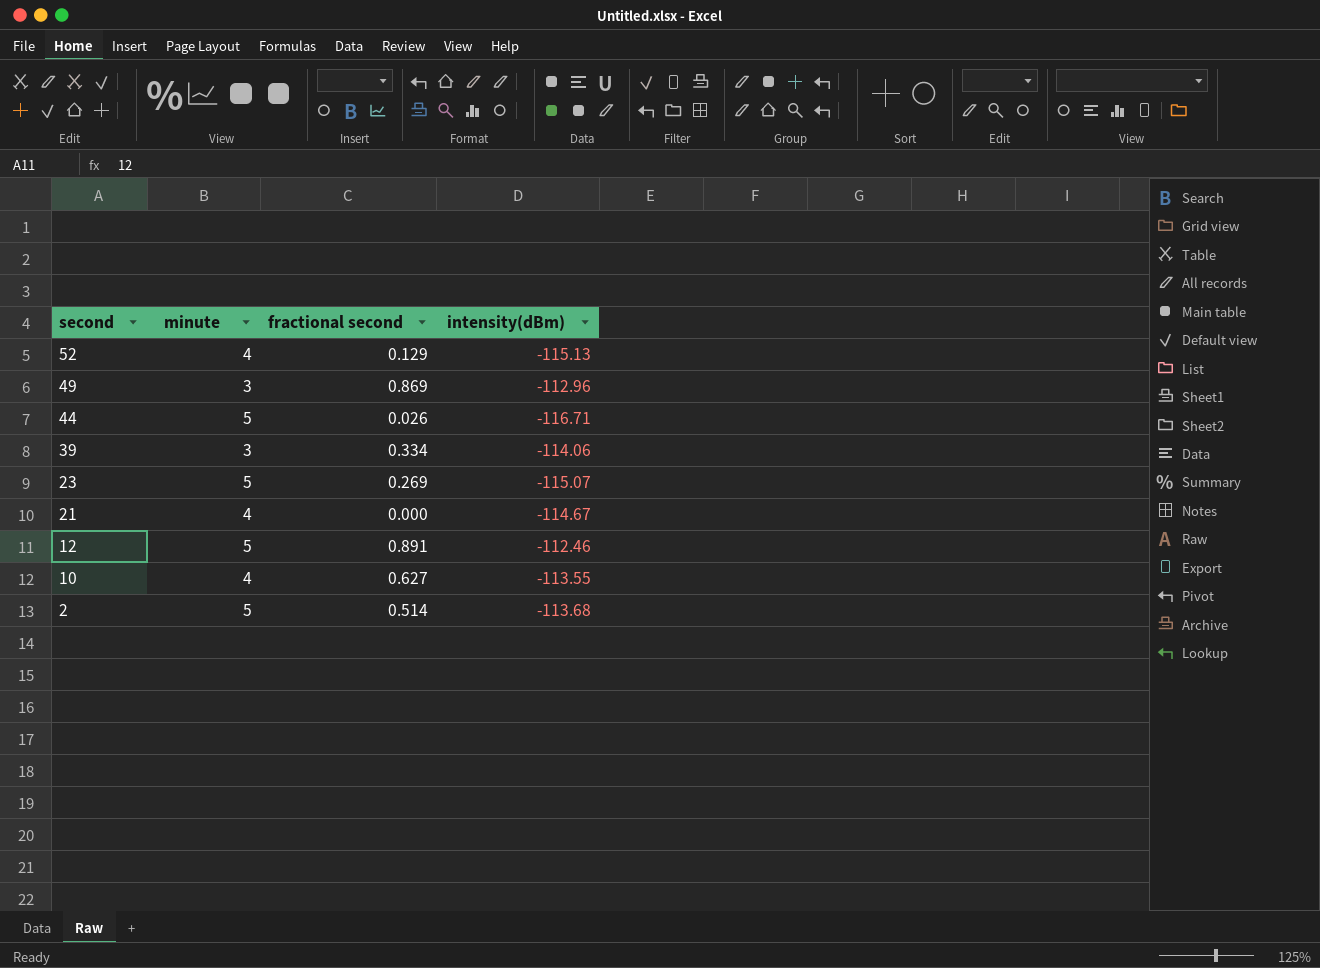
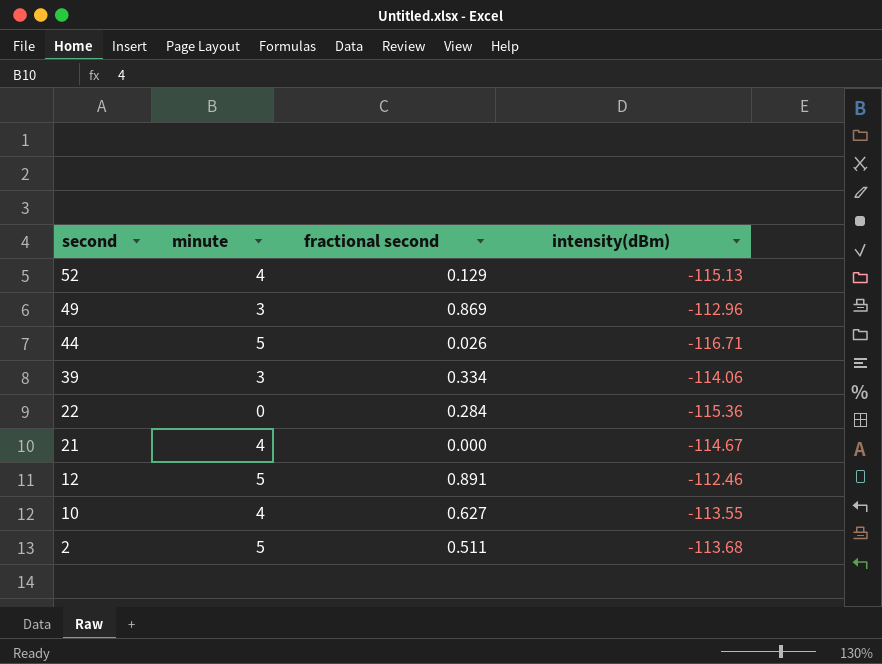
row 23: 5 | 0.269 | -115.07 -> none
row 22: none -> 0 | 0.284 | -115.36
2 | fractional second: 0.514 -> 0.511

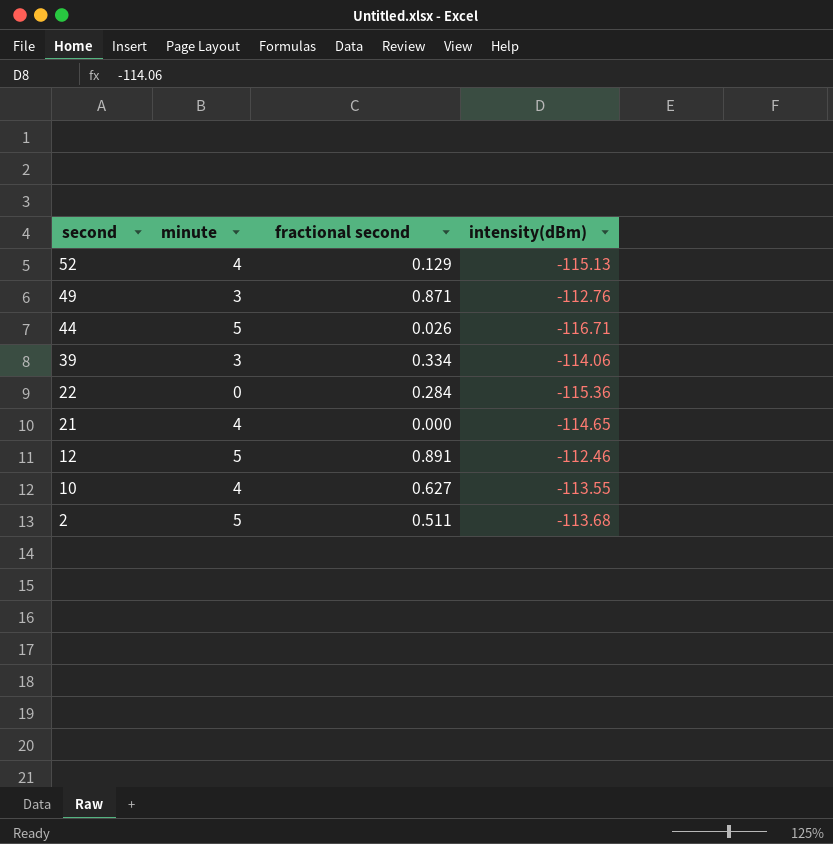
49 | fractional second: 0.869 -> 0.871
49 | intensity(dBm): -112.96 -> -112.76
21 | intensity(dBm): -114.67 -> -114.65

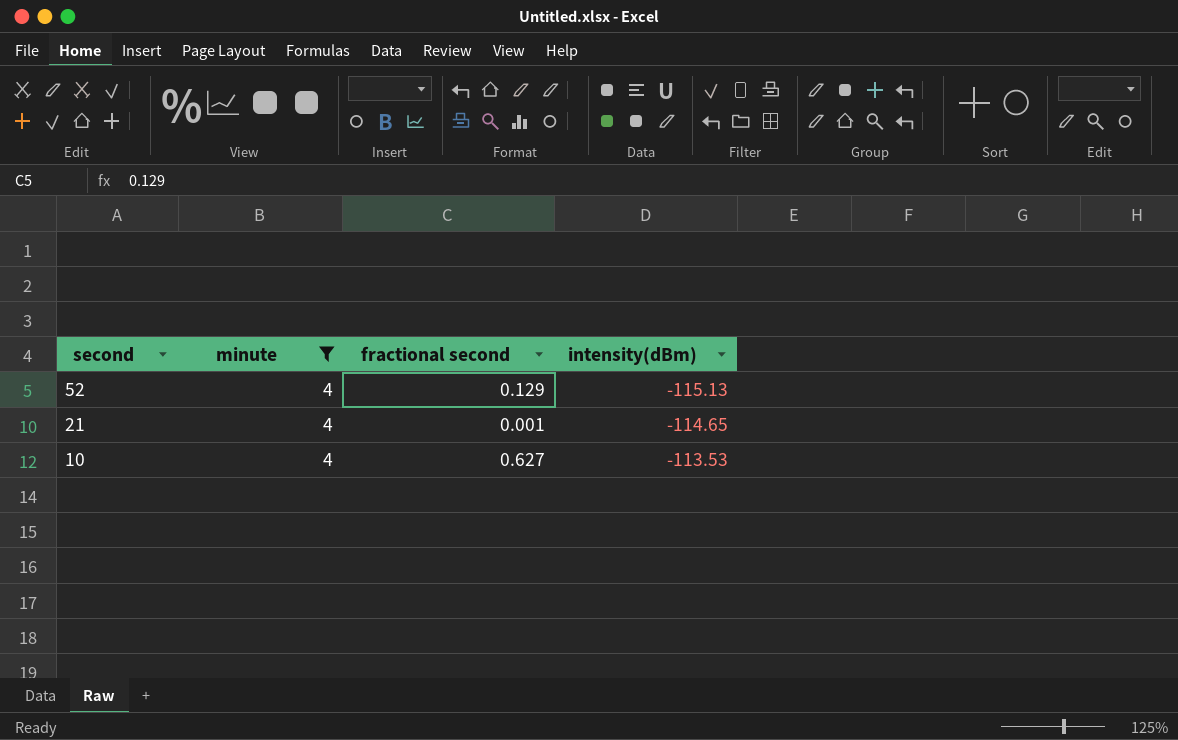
filter: none -> minute = 4
21 | fractional second: 0.000 -> 0.001
10 | intensity(dBm): -113.55 -> -113.53

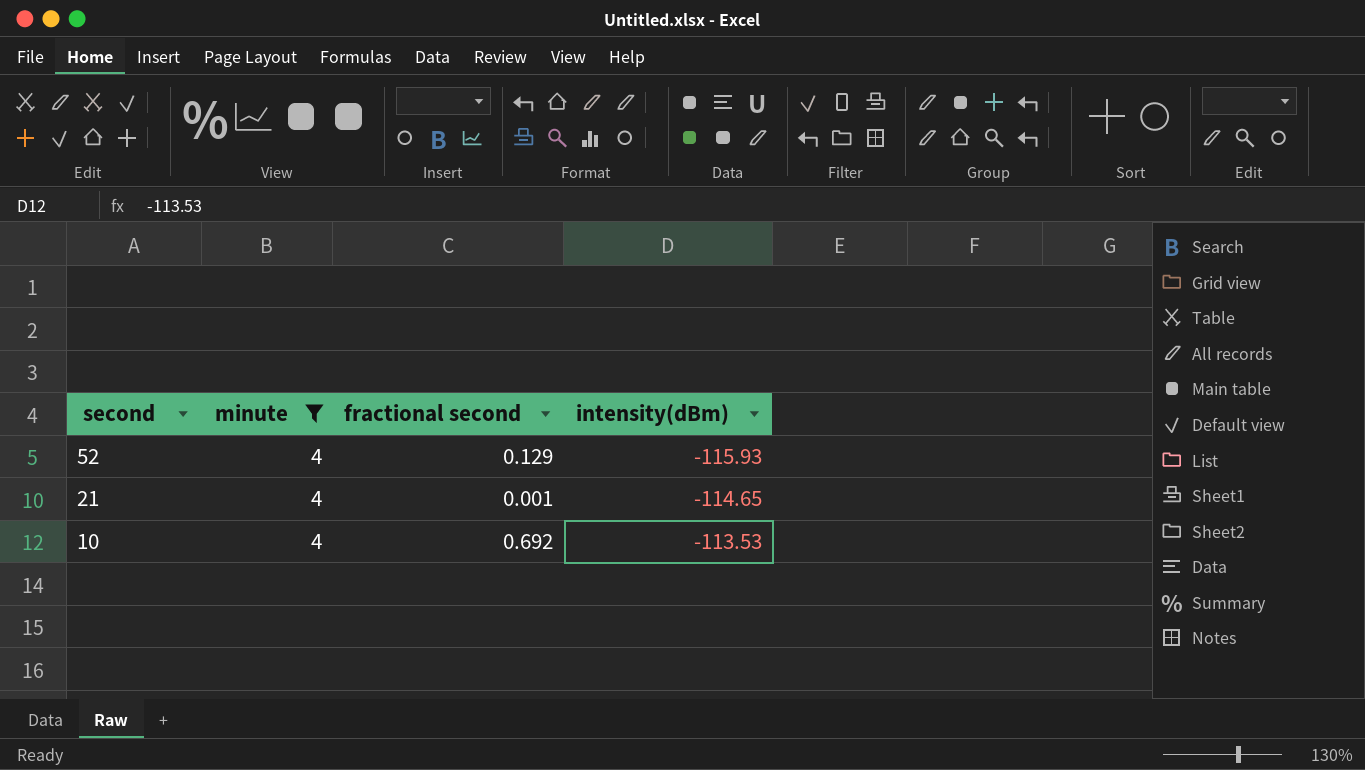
52 | intensity(dBm): -115.13 -> -115.93
10 | fractional second: 0.627 -> 0.692

